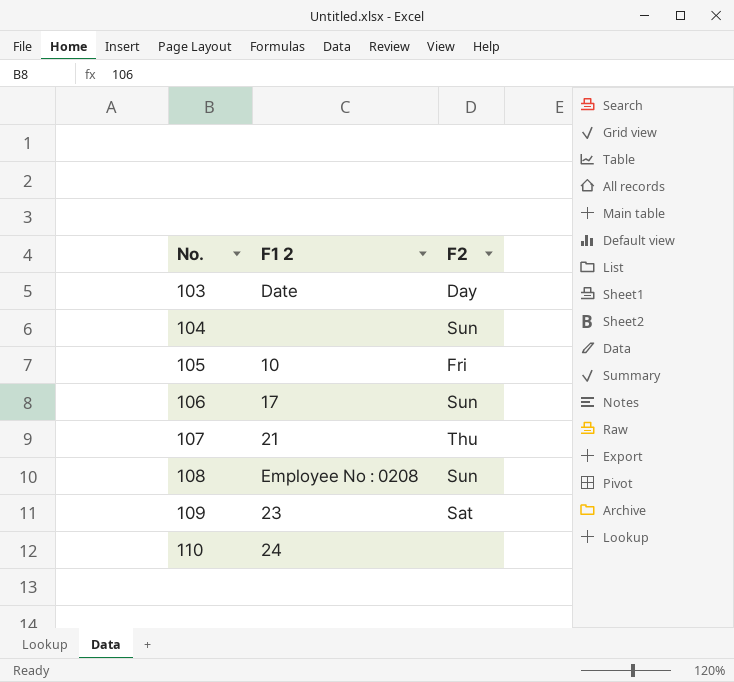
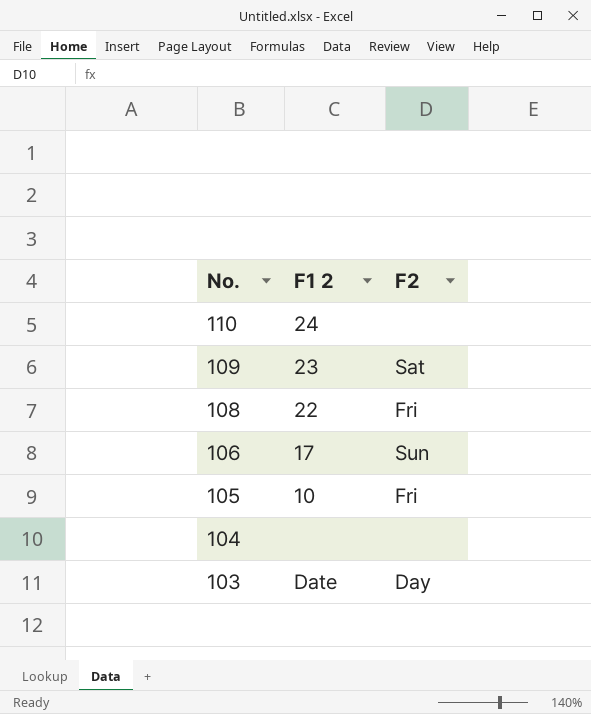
row order: No. ascending -> No. descending
row 107: 21 | Thu -> none
108 | F1 2: Employee No : 0208 -> 22
108 | F2: Sun -> Fri
104 | F2: Sun -> none

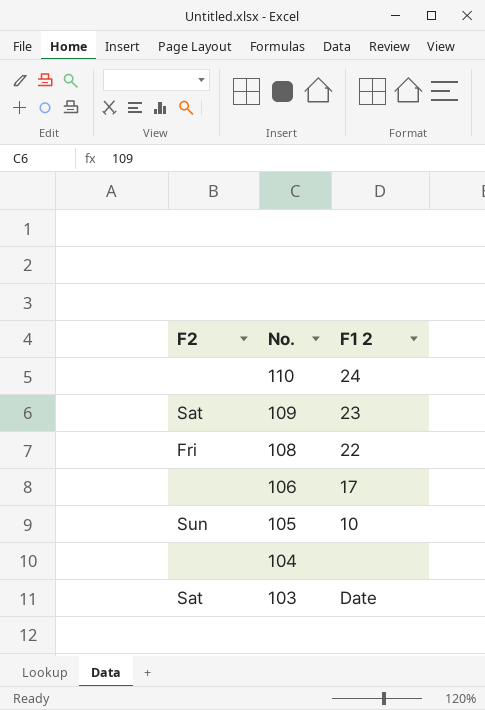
column F2 | position: 3 -> 1
106 | F2: Sun -> none
105 | F2: Fri -> Sun
103 | F2: Day -> Sat

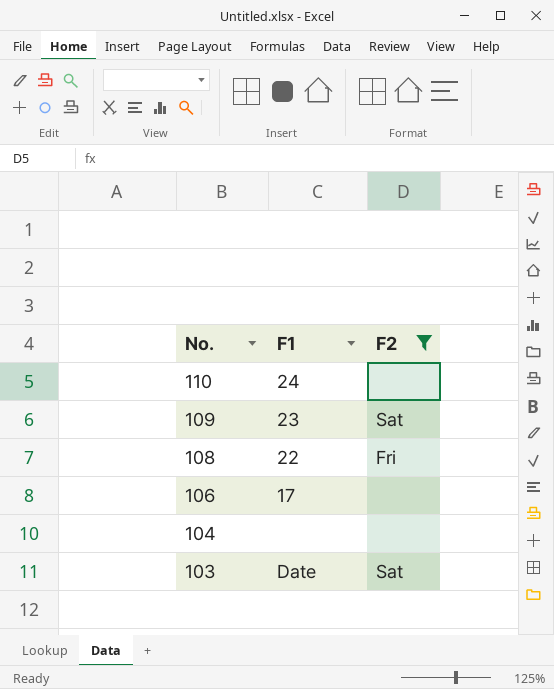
filter: none -> F2 != Sun
column name: F1 2 -> F1
column F2 | position: 1 -> 3

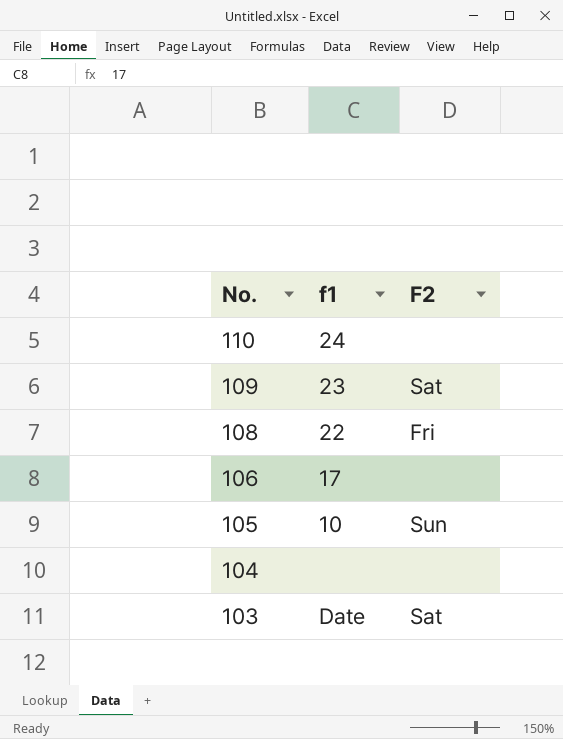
filter: F2 != Sun -> none
column name: F1 -> f1

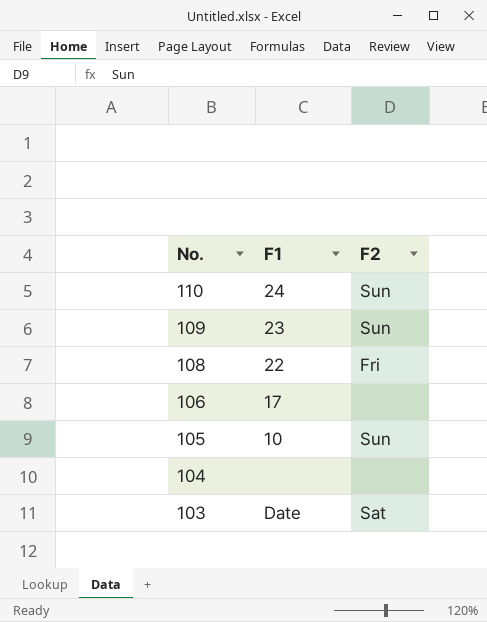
column name: f1 -> F1
110 | F2: none -> Sun
109 | F2: Sat -> Sun

